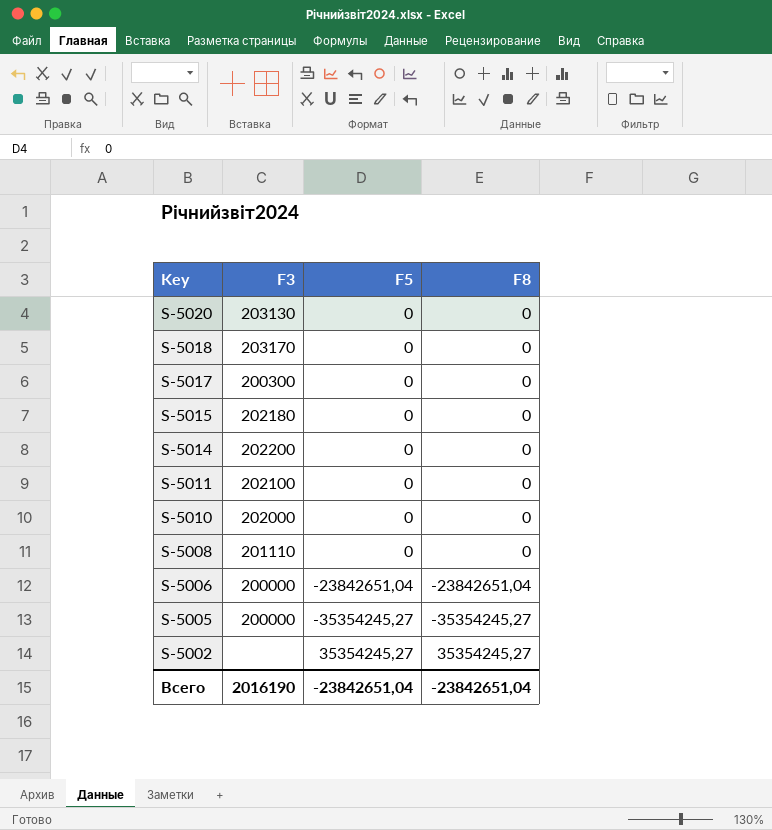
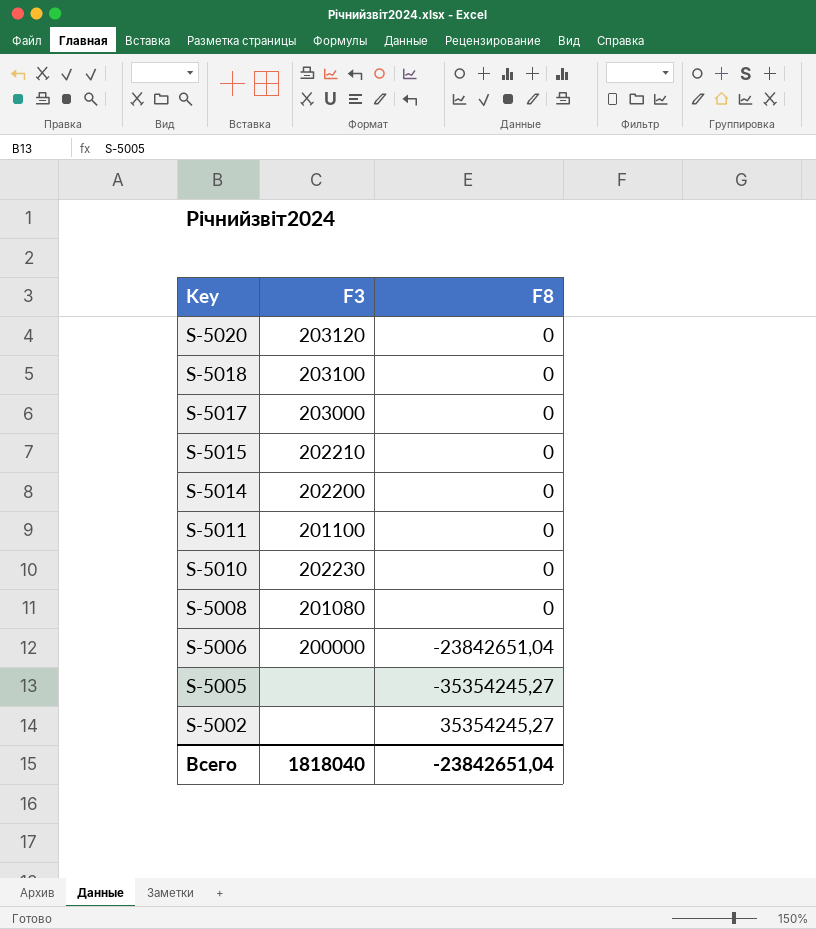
column F5 | position: 3 -> none
S-5020 | F3: 203130 -> 203120
S-5018 | F3: 203170 -> 203100
S-5017 | F3: 200300 -> 203000
S-5015 | F3: 202180 -> 202210
S-5011 | F3: 202100 -> 201100
S-5010 | F3: 202000 -> 202230
S-5008 | F3: 201110 -> 201080
S-5005 | F3: 200000 -> none
Всего | F3: 2016190 -> 1818040

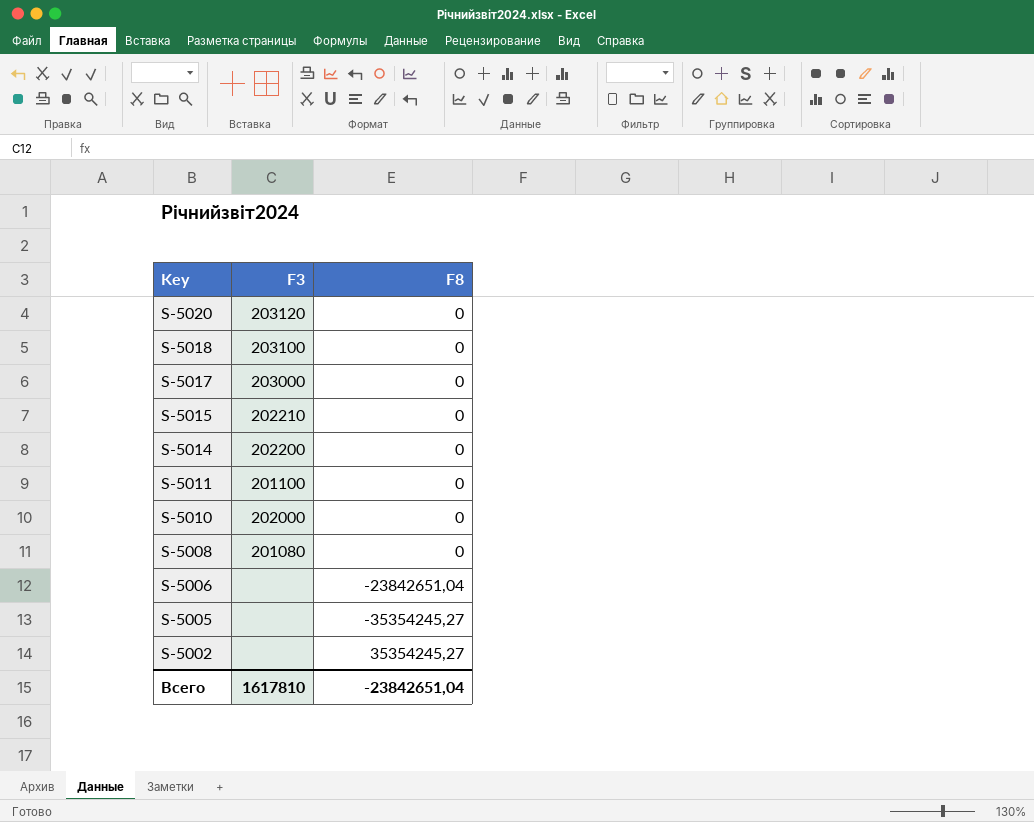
S-5010 | F3: 202230 -> 202000
S-5006 | F3: 200000 -> none
Всего | F3: 1818040 -> 1617810

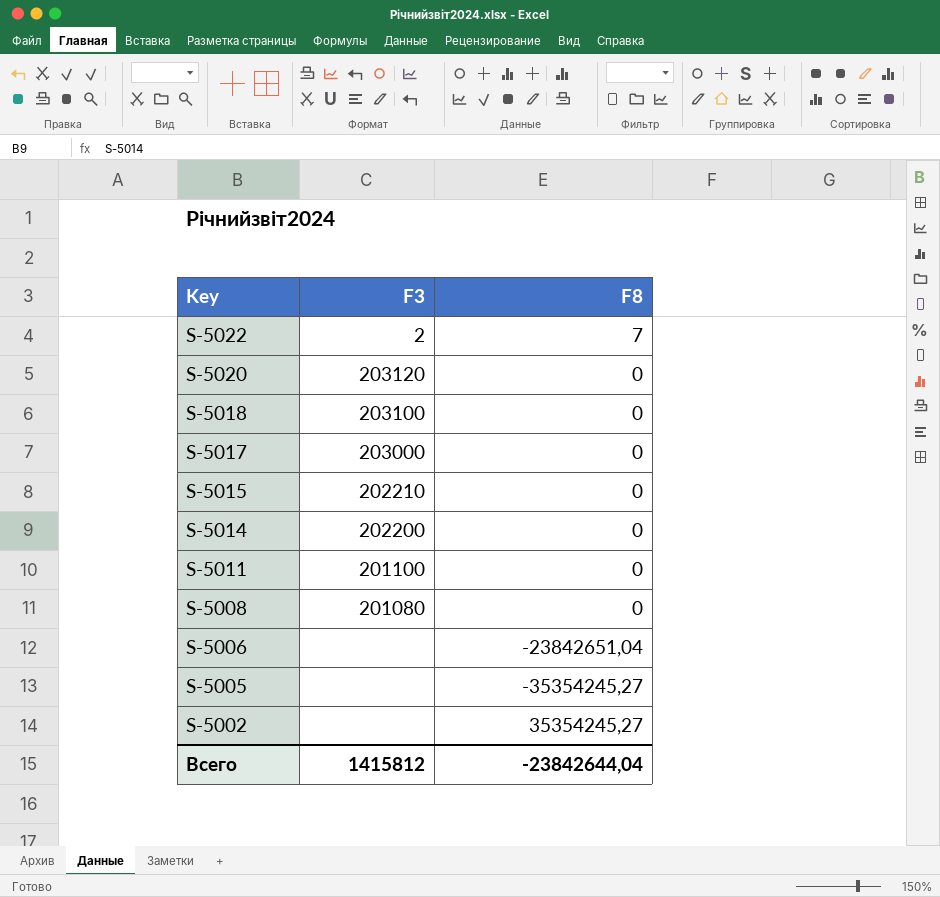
row S-5010: 202000 | 0 -> none
row S-5022: none -> 2 | 7
Всего | F3: 1617810 -> 1415812
Всего | F8: -23842651,04 -> -23842644,04

